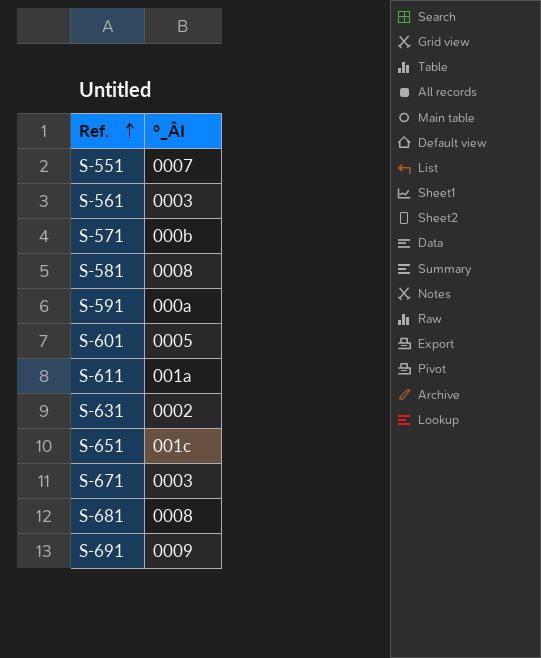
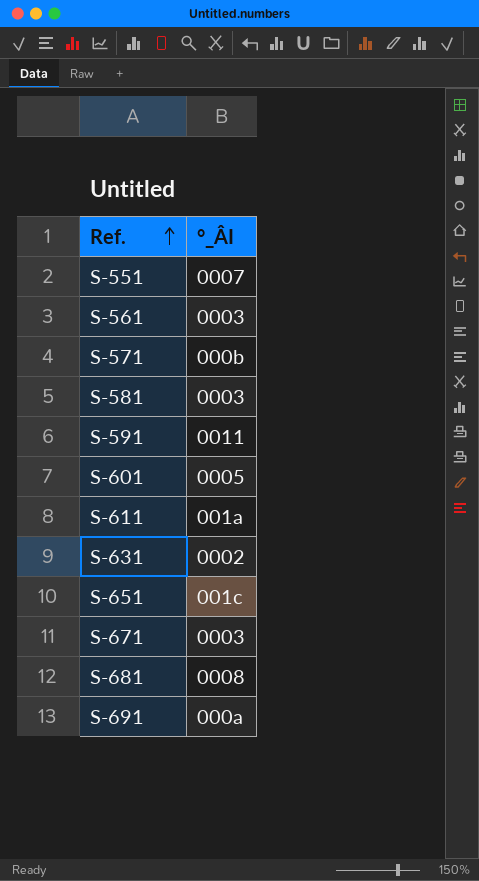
S-581 | °_ÂI: 0008 -> 0003
S-591 | °_ÂI: 000a -> 0011
S-691 | °_ÂI: 0009 -> 000a

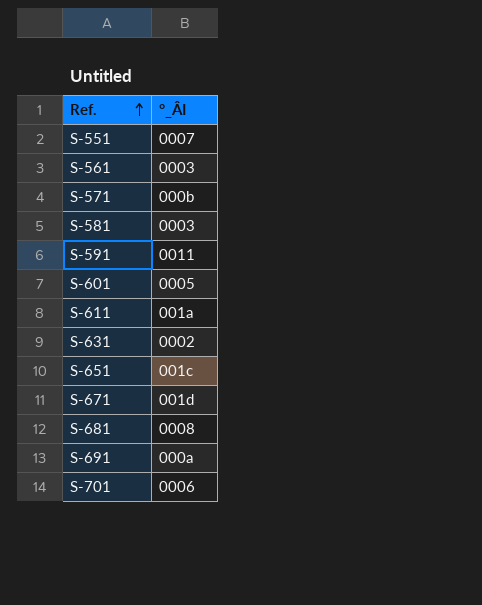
S-671 | °_ÂI: 0003 -> 001d
row S-701: none -> 0006

